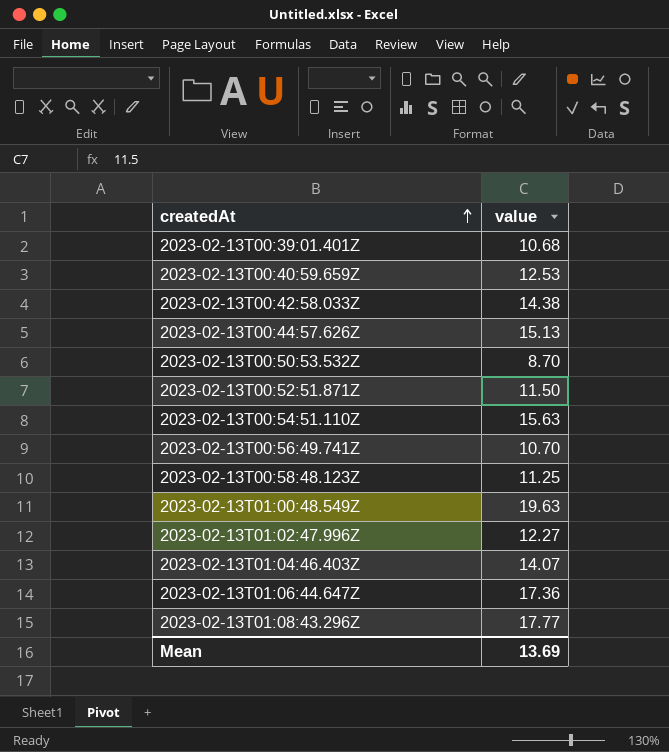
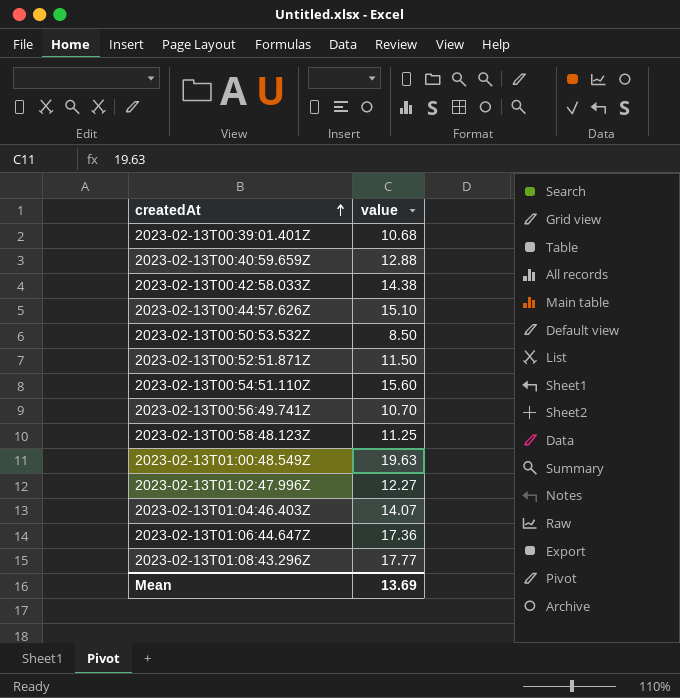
2023-02-13T00:40:59.659Z | value: 12.53 -> 12.88
2023-02-13T00:44:57.626Z | value: 15.13 -> 15.10
2023-02-13T00:50:53.532Z | value: 8.70 -> 8.50
2023-02-13T00:54:51.110Z | value: 15.63 -> 15.60

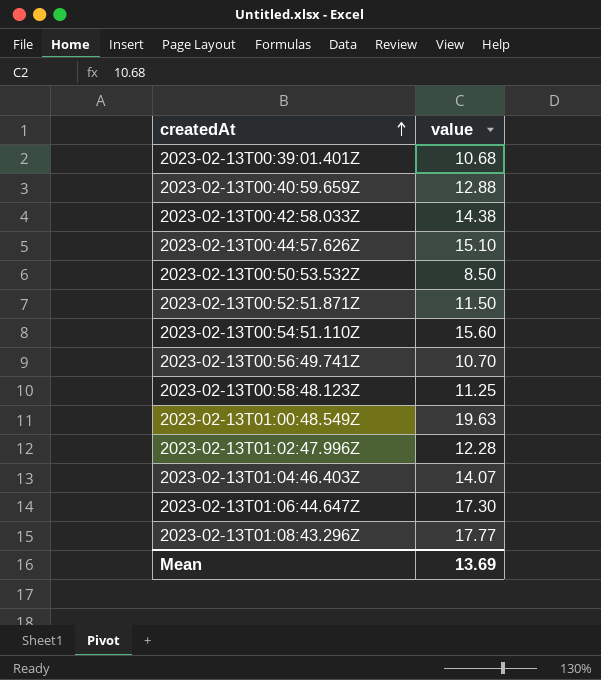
2023-02-13T01:02:47.996Z | value: 12.27 -> 12.28
2023-02-13T01:06:44.647Z | value: 17.36 -> 17.30

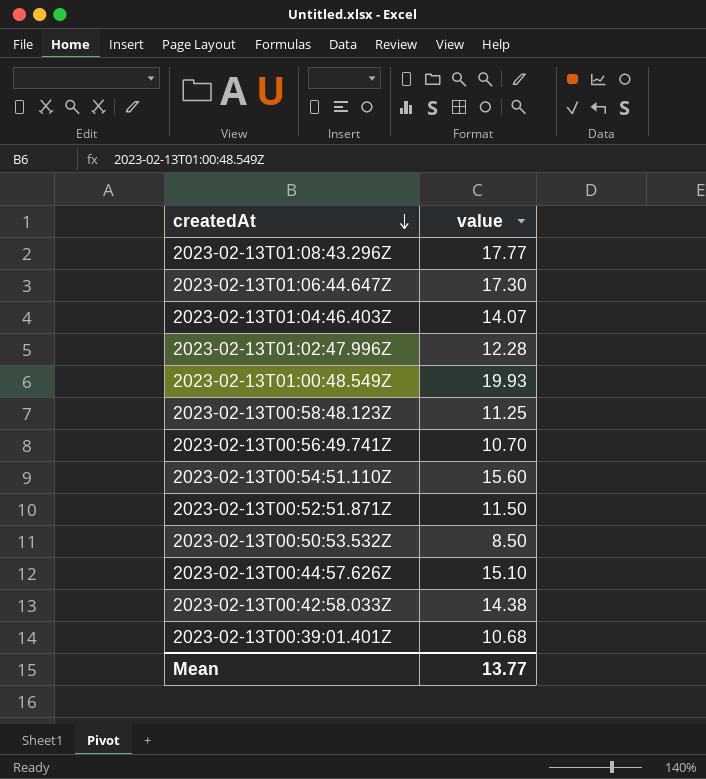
row order: createdAt ascending -> createdAt descending
row 2023-02-13T00:40:59.659Z: 12.88 -> none
2023-02-13T01:00:48.549Z | value: 19.63 -> 19.93
Mean | value: 13.69 -> 13.77

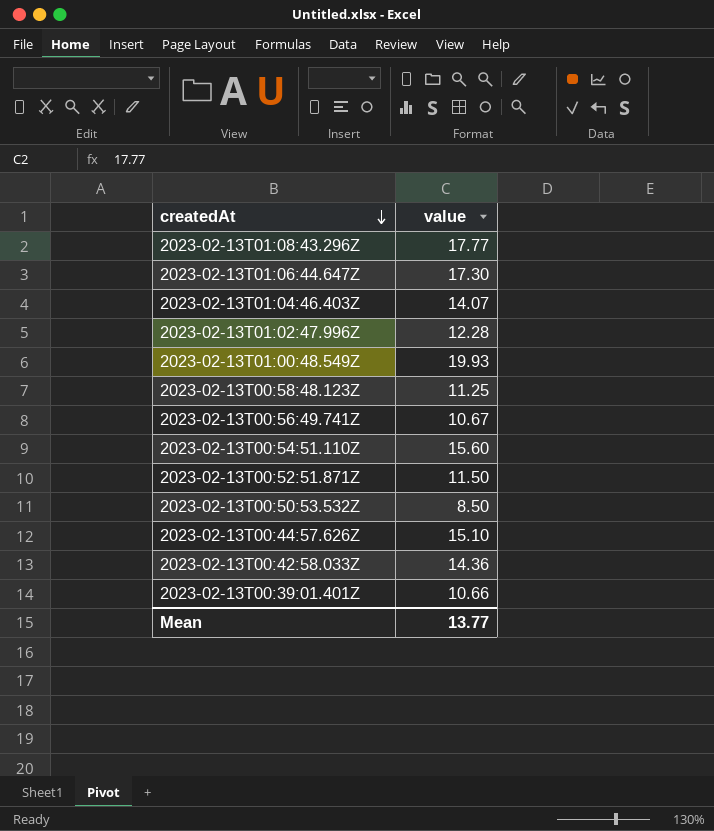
2023-02-13T00:56:49.741Z | value: 10.70 -> 10.67
2023-02-13T00:42:58.033Z | value: 14.38 -> 14.36
2023-02-13T00:39:01.401Z | value: 10.68 -> 10.66

